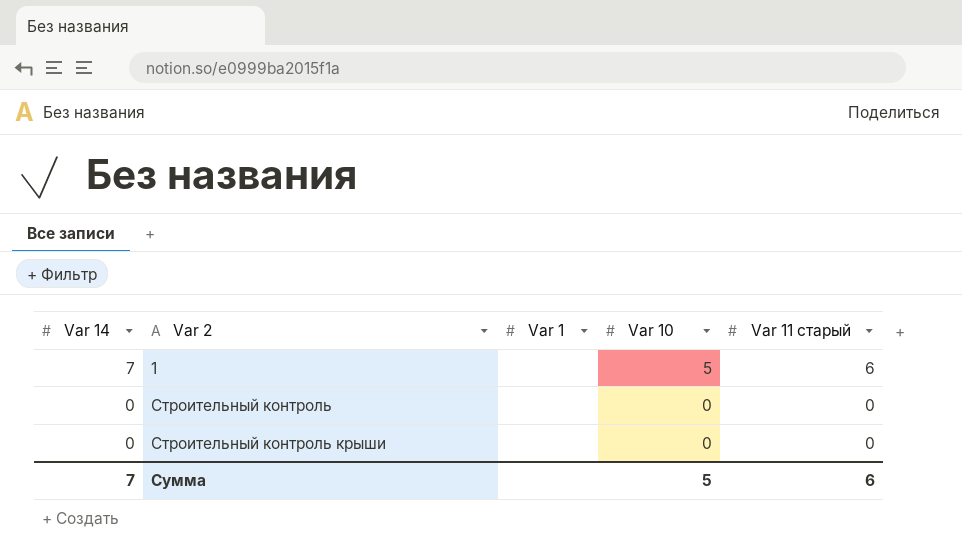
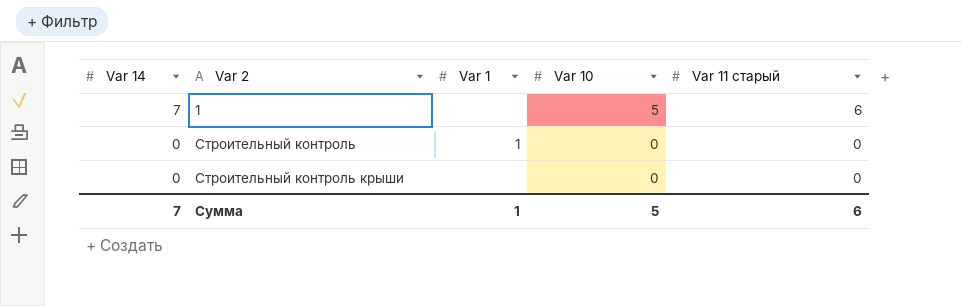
Строительный контроль | Var 1: none -> 1
Сумма | Var 1: none -> 1

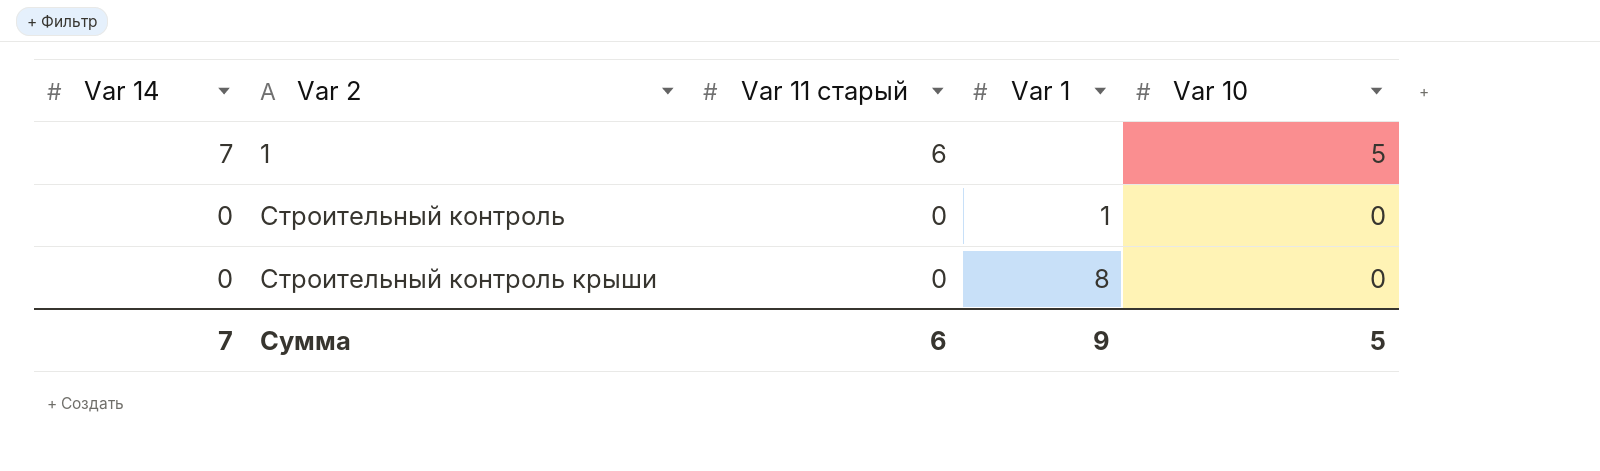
column Var 11 старый | position: 5 -> 3
Строительный контроль крыши | Var 1: none -> 8
Сумма | Var 1: 1 -> 9

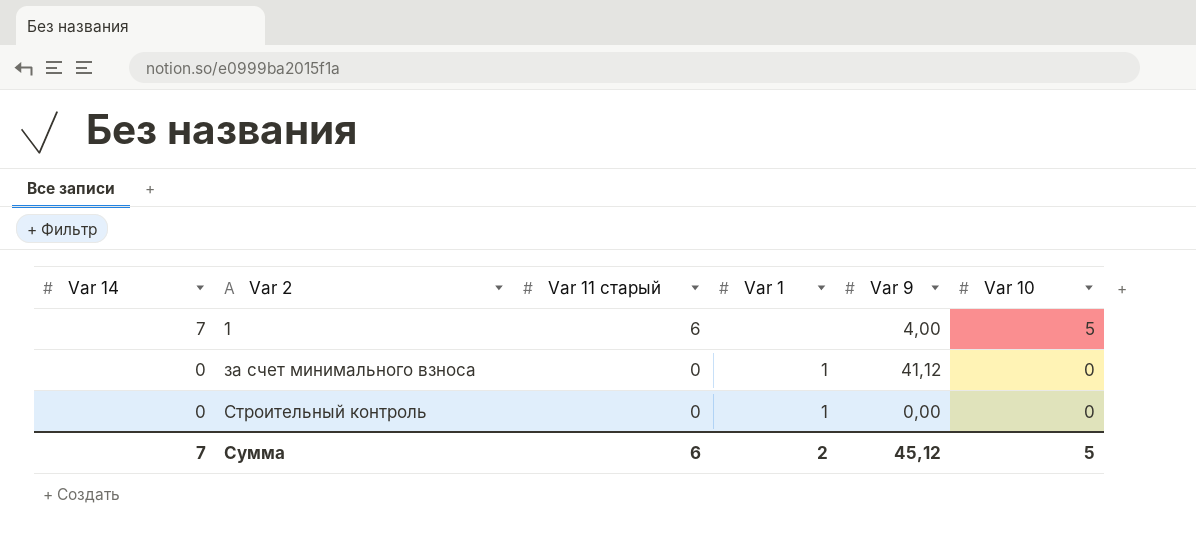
column Var 9 | position: none -> 5
row Строительный контроль крыши: 0 | 0 | 8 | 0 -> none
row за счет минимального взноса: none -> 0 | 0 | 1 | 41,12 | 0
Сумма | Var 1: 9 -> 2

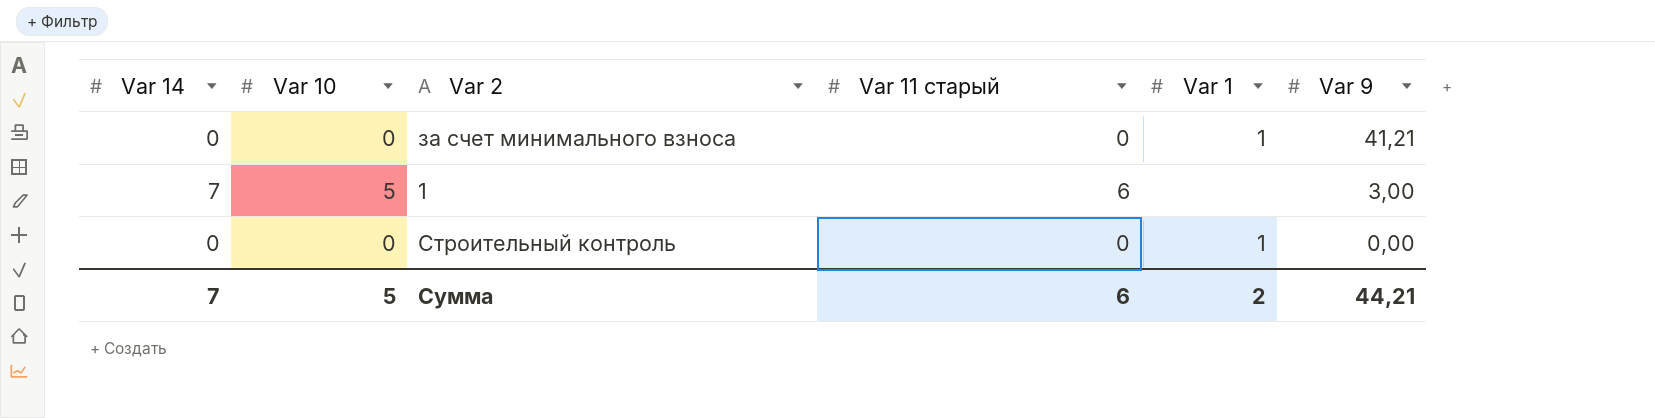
row order: Var 14 descending -> Var 9 descending
column Var 10 | position: 6 -> 2
за счет минимального взноса | Var 9: 41,12 -> 41,21
1 | Var 9: 4,00 -> 3,00
Сумма | Var 9: 45,12 -> 44,21

